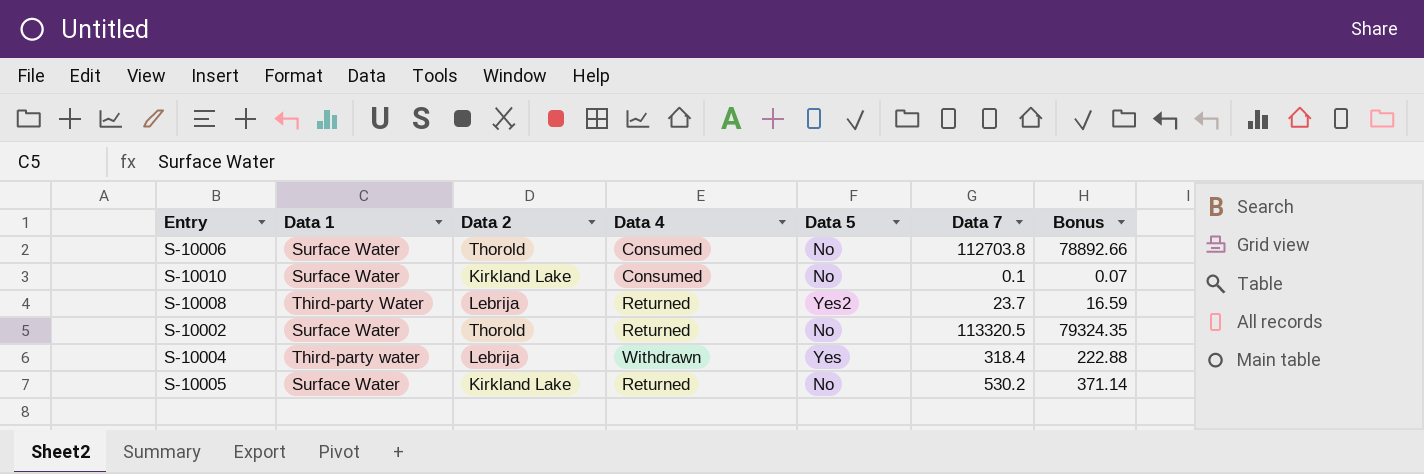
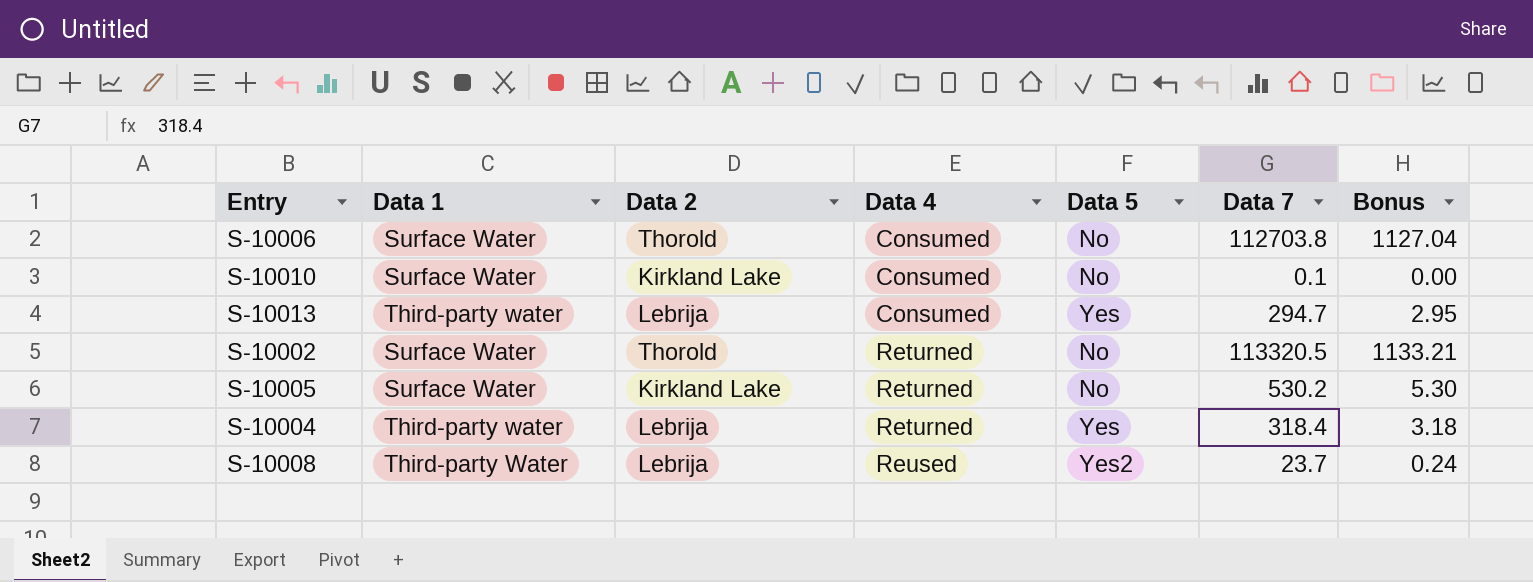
row order: none -> Data 4 ascending
column Bonus | formula: [Data 7] * 0.7 -> [Data 7] * 0.01
row S-10013: none -> Third-party water | Lebrija | Consumed | Yes | 294.7 | 2.95
S-10004 | Data 4: Withdrawn -> Returned
S-10008 | Data 4: Returned -> Reused

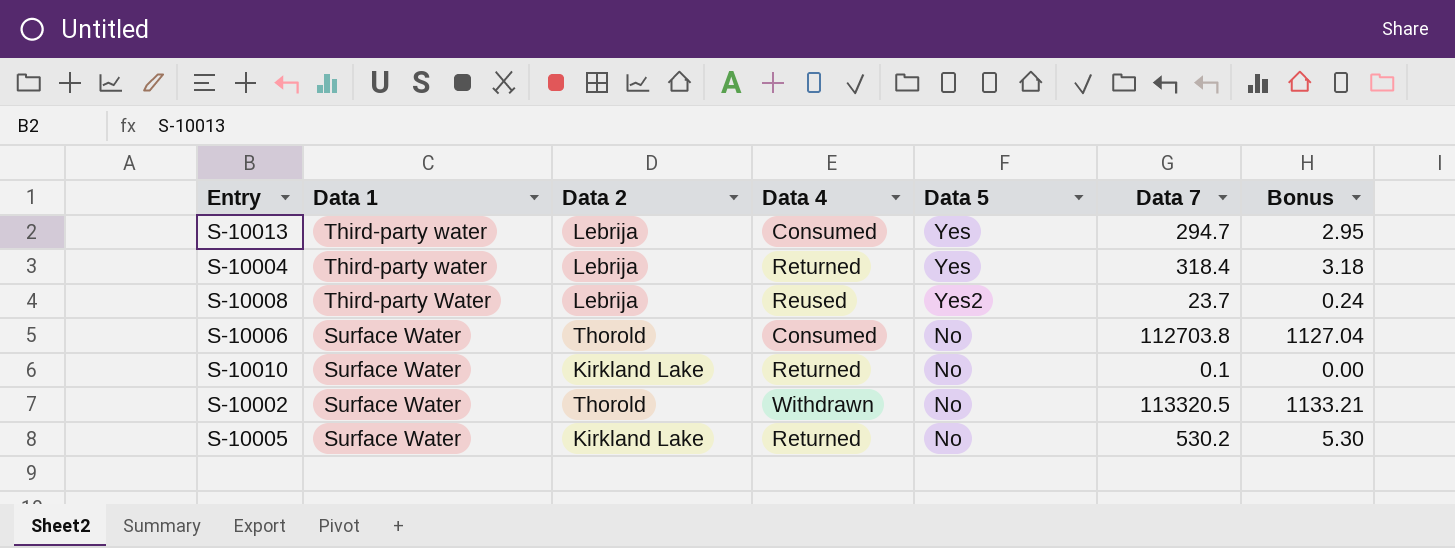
row order: Data 4 ascending -> Data 1 descending
S-10010 | Data 4: Consumed -> Returned
S-10002 | Data 4: Returned -> Withdrawn

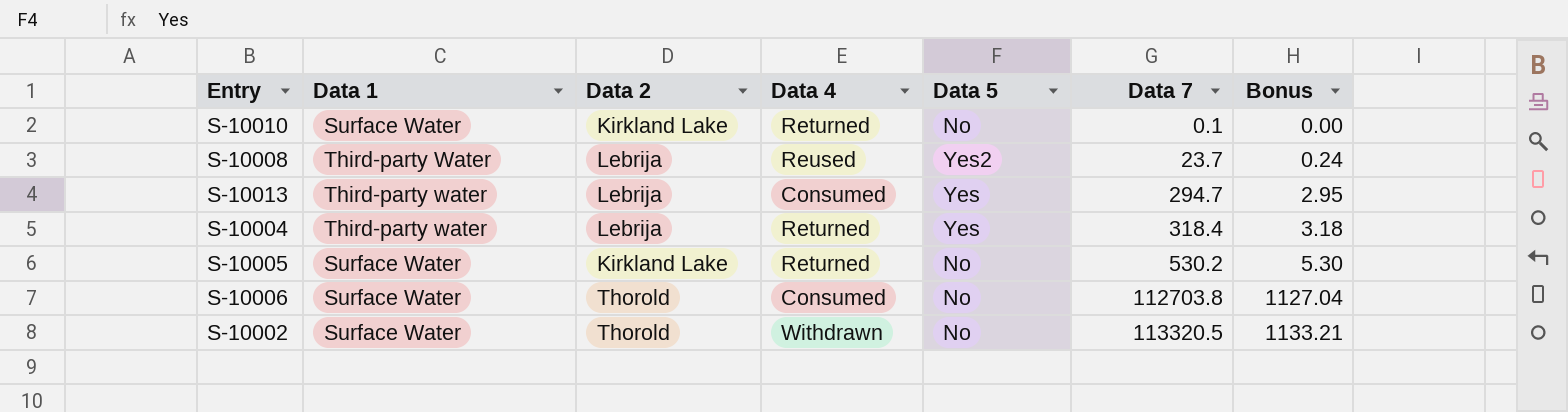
row order: Data 1 descending -> Data 7 ascending

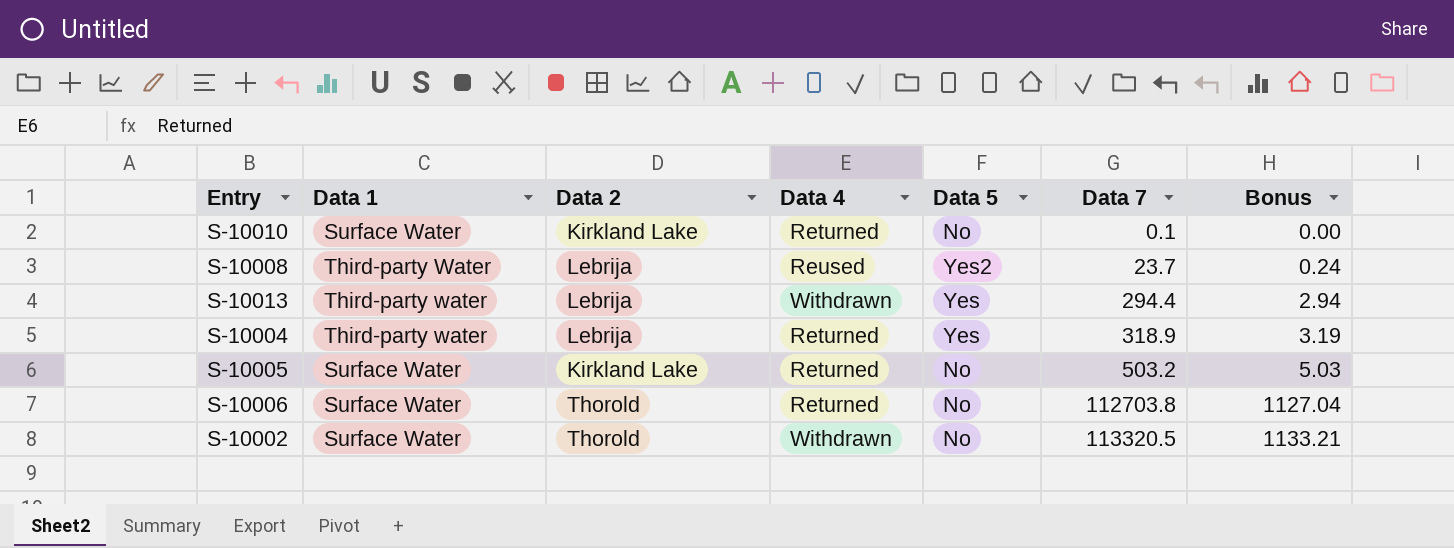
S-10013 | Data 4: Consumed -> Withdrawn
S-10013 | Data 7: 294.7 -> 294.4
S-10013 | Bonus: 2.95 -> 2.94
S-10004 | Data 7: 318.4 -> 318.9
S-10004 | Bonus: 3.18 -> 3.19
S-10005 | Data 7: 530.2 -> 503.2
S-10005 | Bonus: 5.30 -> 5.03
S-10006 | Data 4: Consumed -> Returned

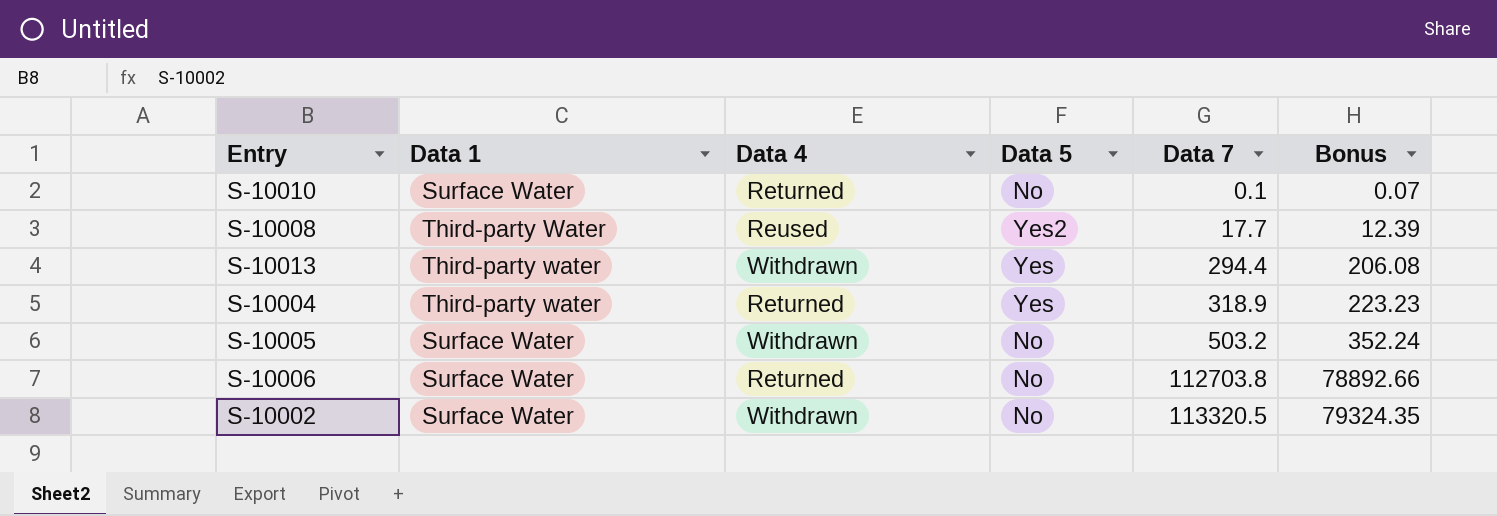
column Data 2 | position: 3 -> none
column Bonus | formula: [Data 7] * 0.01 -> [Data 7] * 0.7
S-10008 | Data 7: 23.7 -> 17.7
S-10005 | Data 4: Returned -> Withdrawn

